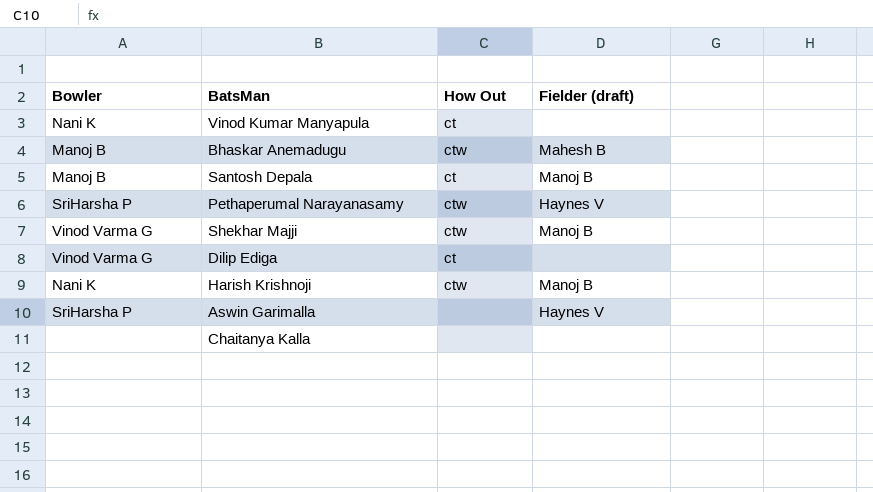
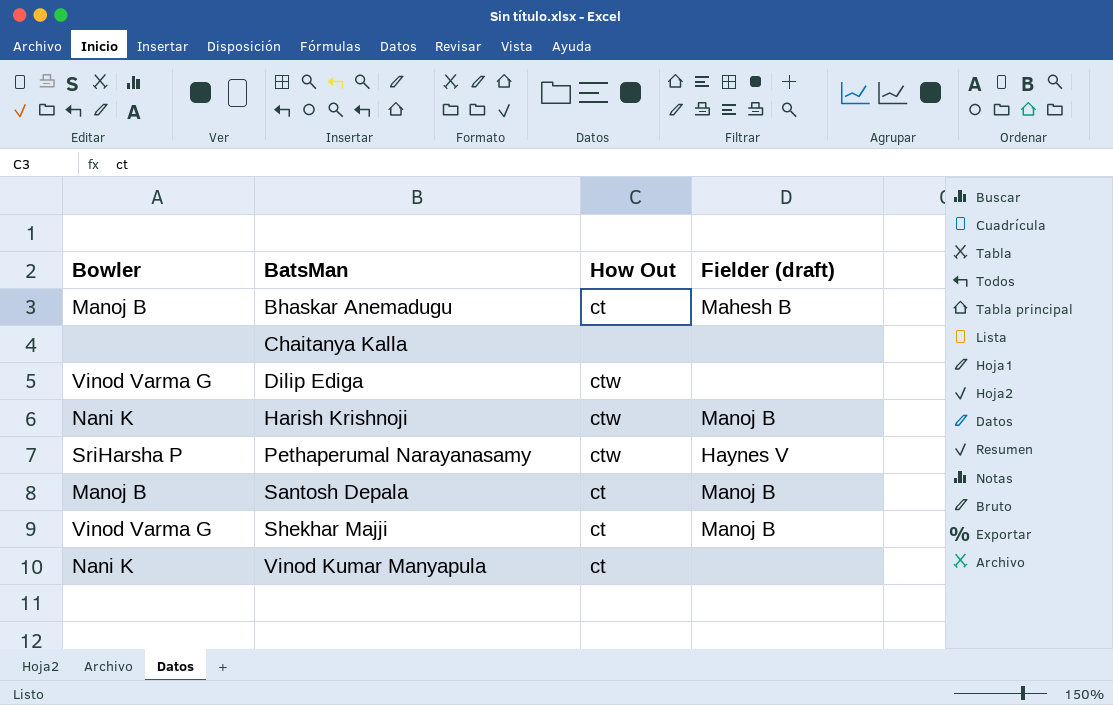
row order: none -> BatsMan ascending
row Aswin Garimalla: SriHarsha P | none | Haynes V -> none
Bhaskar Anemadugu | How Out: ctw -> ct
Dilip Ediga | How Out: ct -> ctw
Shekhar Majji | How Out: ctw -> ct

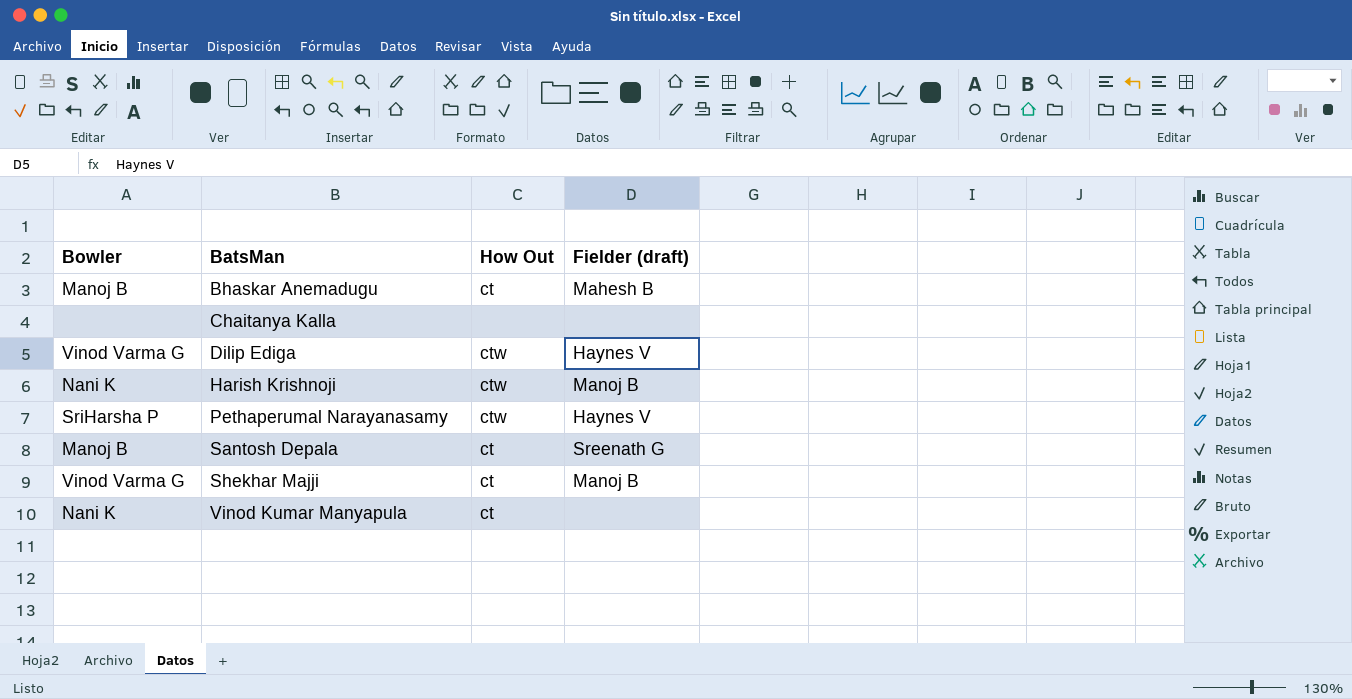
Dilip Ediga | Fielder (draft): none -> Haynes V
Santosh Depala | Fielder (draft): Manoj B -> Sreenath G

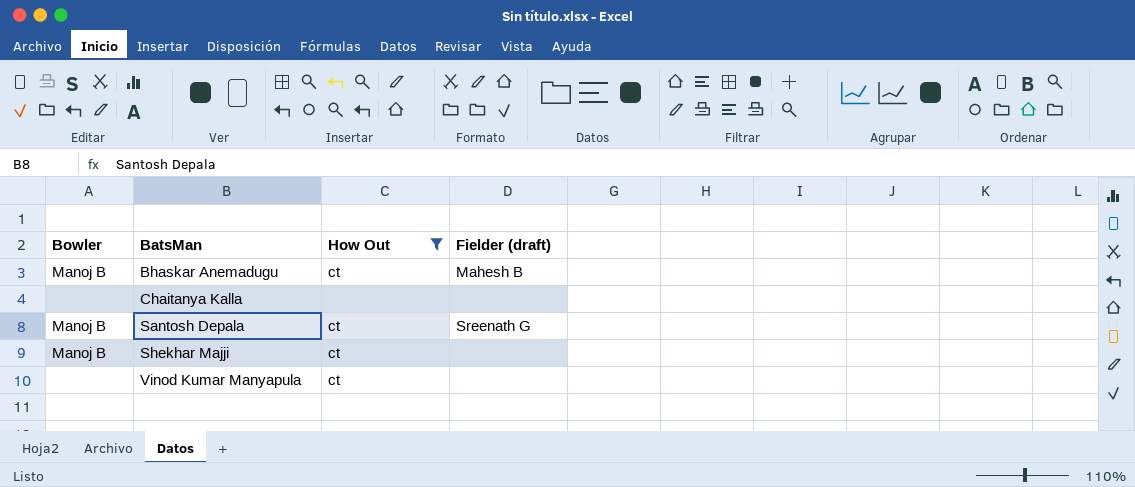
filter: none -> How Out != ctw
Shekhar Majji | Bowler: Vinod Varma G -> Manoj B
Shekhar Majji | Fielder (draft): Manoj B -> none
Vinod Kumar Manyapula | Bowler: Nani K -> none

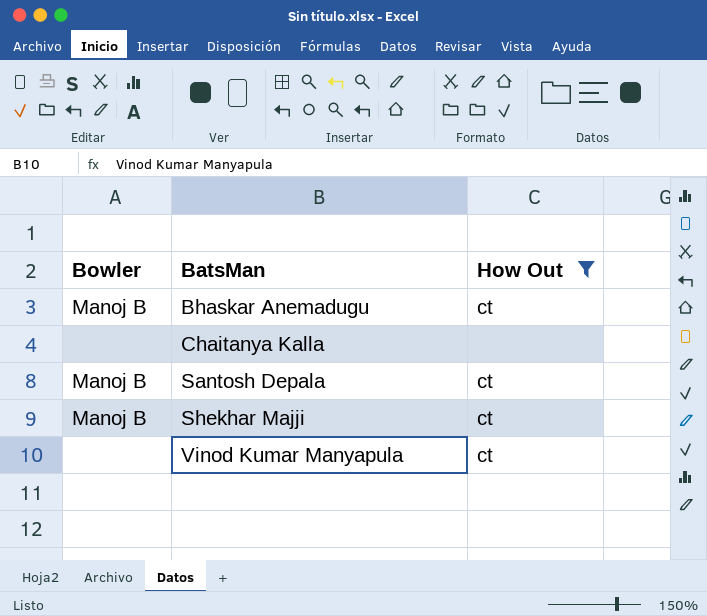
column Fielder (draft) | position: 4 -> none

